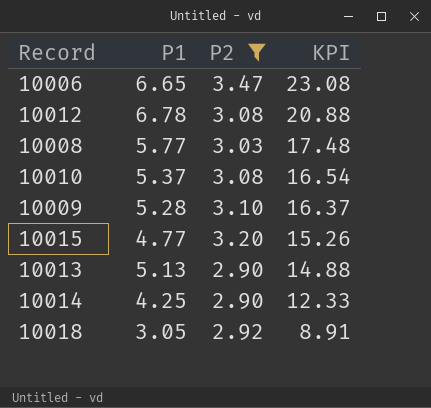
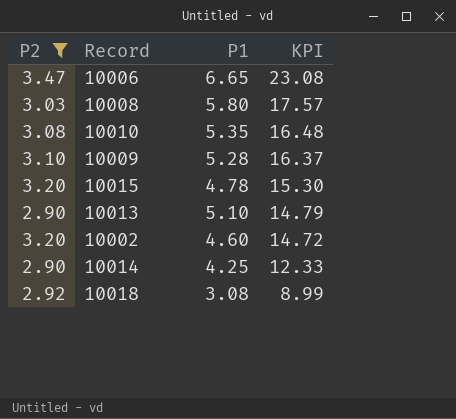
column P2 | position: 3 -> 1
row 10012: 6.78 | 3.08 | 20.88 -> none
10008 | P1: 5.77 -> 5.80
10008 | KPI: 17.48 -> 17.57
10010 | P1: 5.37 -> 5.35
10010 | KPI: 16.54 -> 16.48
10015 | P1: 4.77 -> 4.78
10015 | KPI: 15.26 -> 15.30
10013 | P1: 5.13 -> 5.10
10013 | KPI: 14.88 -> 14.79
row 10002: none -> 3.20 | 4.60 | 14.72
10018 | P1: 3.05 -> 3.08
10018 | KPI: 8.91 -> 8.99

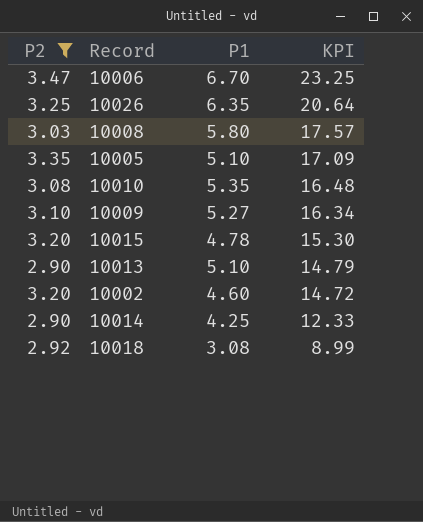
10006 | P1: 6.65 -> 6.70
10006 | KPI: 23.08 -> 23.25
row 10026: none -> 3.25 | 6.35 | 20.64
row 10005: none -> 3.35 | 5.10 | 17.09
10009 | P1: 5.28 -> 5.27
10009 | KPI: 16.37 -> 16.34

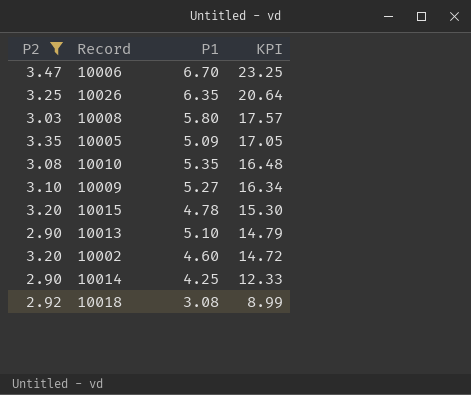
10005 | P1: 5.10 -> 5.09
10005 | KPI: 17.09 -> 17.05

